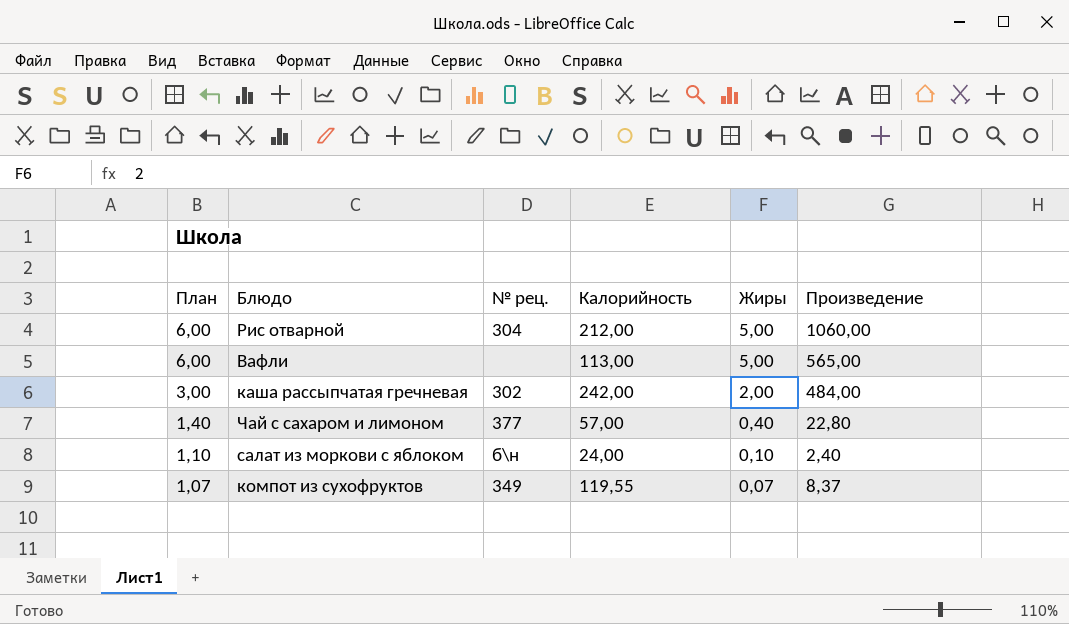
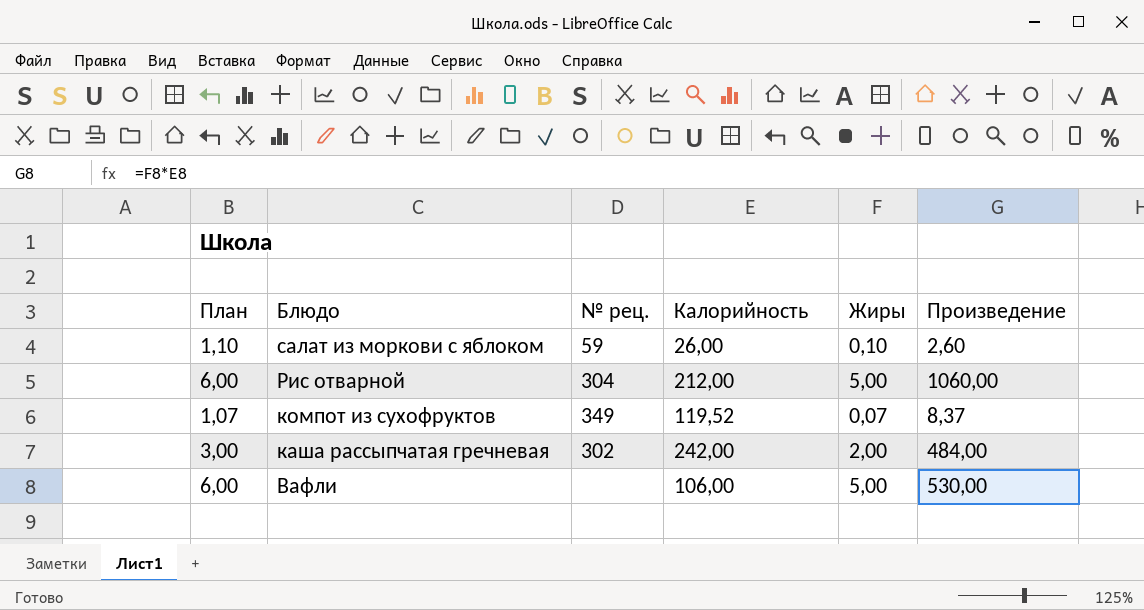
row order: План descending -> Блюдо descending
row Чай с сахаром и лимоном: 1,40 | 377 | 57,00 | 0,40 | 22,80 -> none
салат из моркови с яблоком | № рец.: б\н -> 59
салат из моркови с яблоком | Калорийность: 24,00 -> 26,00
салат из моркови с яблоком | Произведение: 2,40 -> 2,60
компот из сухофруктов | Калорийность: 119,55 -> 119,52
Вафли | Калорийность: 113,00 -> 106,00
Вафли | Произведение: 565,00 -> 530,00

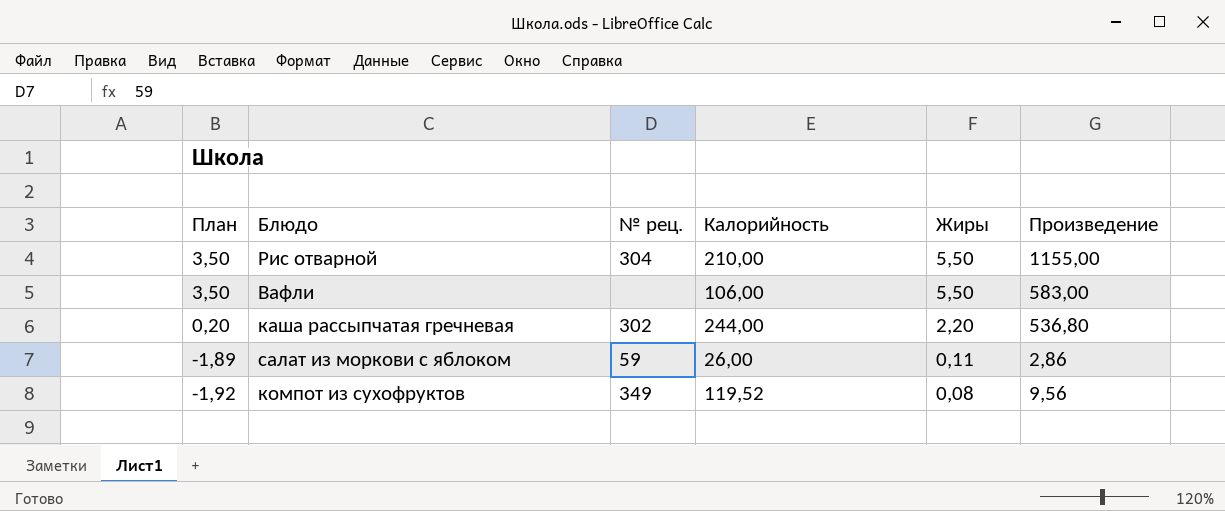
row order: Блюдо descending -> План descending
column План | formula: [Жиры] + 1 -> [Жиры] - 2
Рис отварной | Калорийность: 212,00 -> 210,00
Рис отварной | Жиры: 5,00 -> 5,50
Рис отварной | Произведение: 1060,00 -> 1155,00
Вафли | Жиры: 5,00 -> 5,50
Вафли | Произведение: 530,00 -> 583,00
каша рассыпчатая гречневая | Калорийность: 242,00 -> 244,00
каша рассыпчатая гречневая | Жиры: 2,00 -> 2,20
каша рассыпчатая гречневая | Произведение: 484,00 -> 536,80
салат из моркови с яблоком | Жиры: 0,10 -> 0,11
салат из моркови с яблоком | Произведение: 2,60 -> 2,86
компот из сухофруктов | Жиры: 0,07 -> 0,08
компот из сухофруктов | Произведение: 8,37 -> 9,56

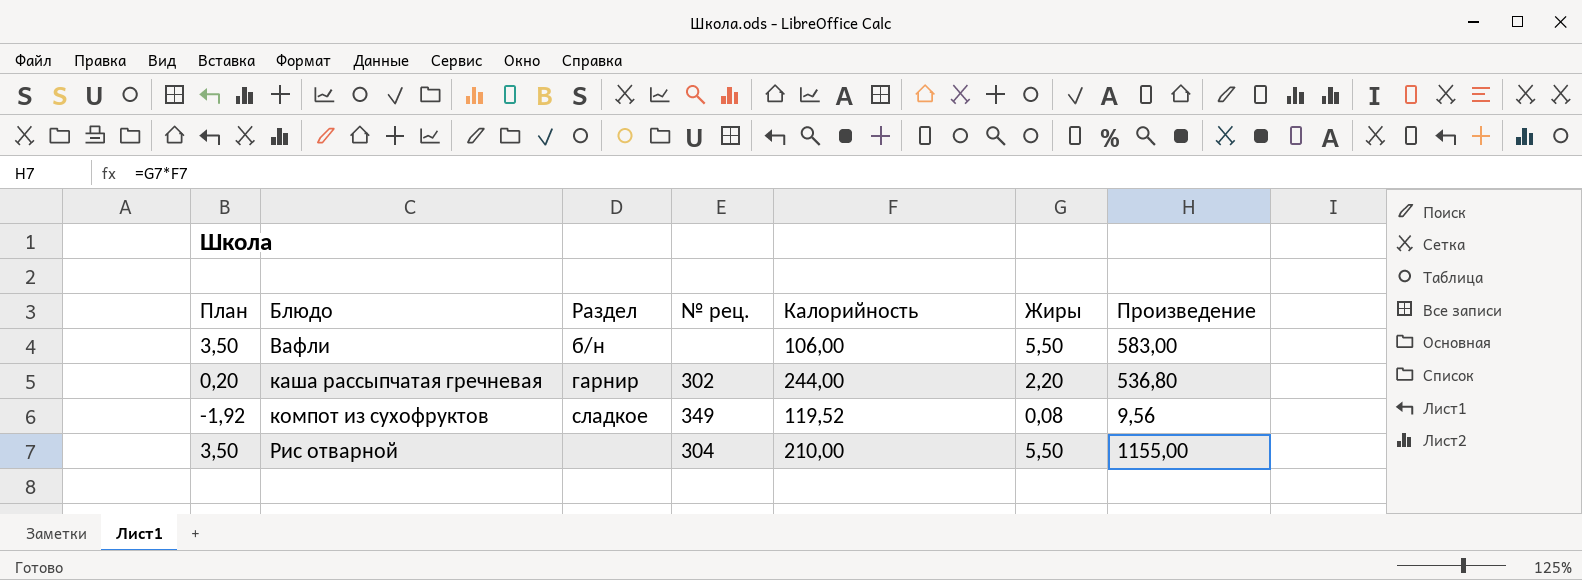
row order: План descending -> Блюдо ascending
column Раздел | position: none -> 3
row салат из моркови с яблоком: -1,89 | 59 | 26,00 | 0,11 | 2,86 -> none

